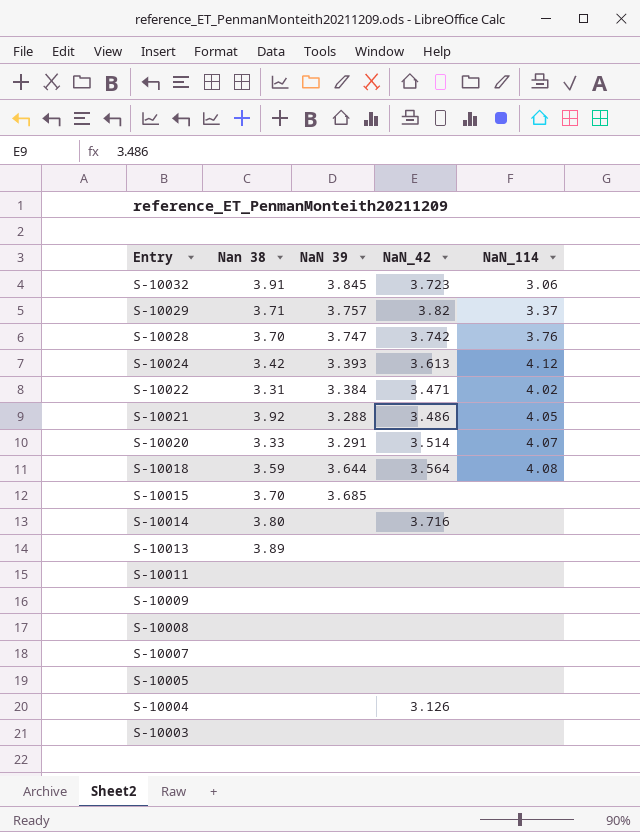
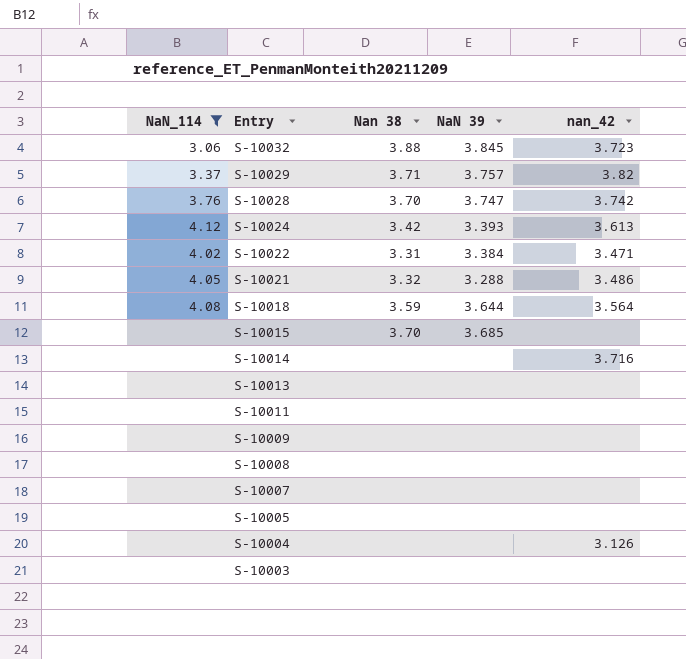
filter: none -> NaN_114 != 4.07
column NaN_114 | position: 5 -> 1
column name: NaN_42 -> nan_42
S-10032 | Nan 38: 3.91 -> 3.88
S-10021 | Nan 38: 3.92 -> 3.32
S-10014 | Nan 38: 3.80 -> none
S-10013 | Nan 38: 3.89 -> none

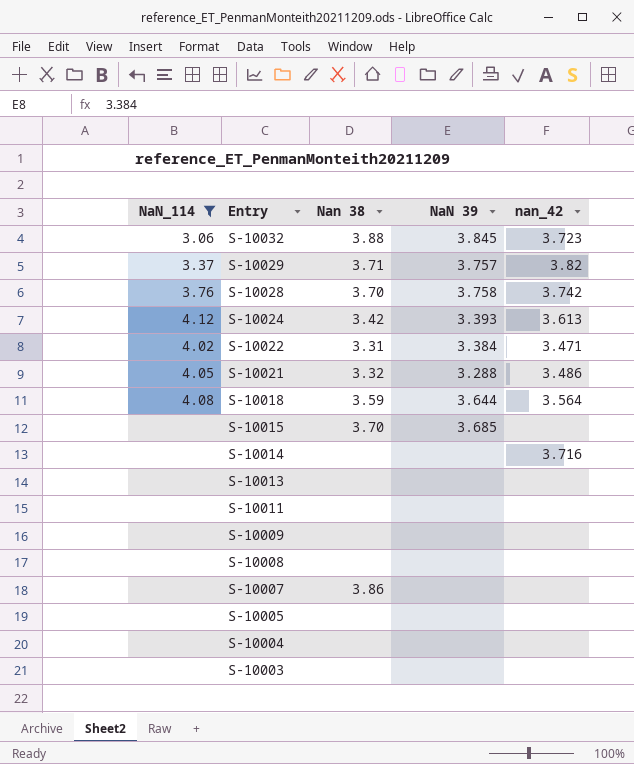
S-10028 | NaN 39: 3.747 -> 3.758
S-10007 | Nan 38: none -> 3.86
S-10004 | nan_42: 3.126 -> none

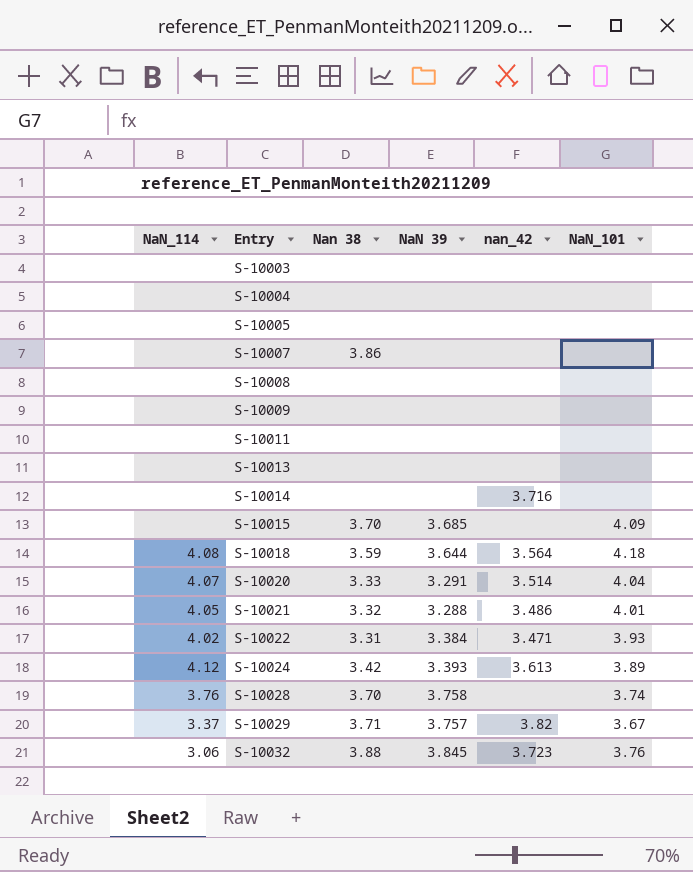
filter: NaN_114 != 4.07 -> none
row order: Entry descending -> Entry ascending
column NaN_101 | position: none -> 6
S-10028 | nan_42: 3.742 -> none

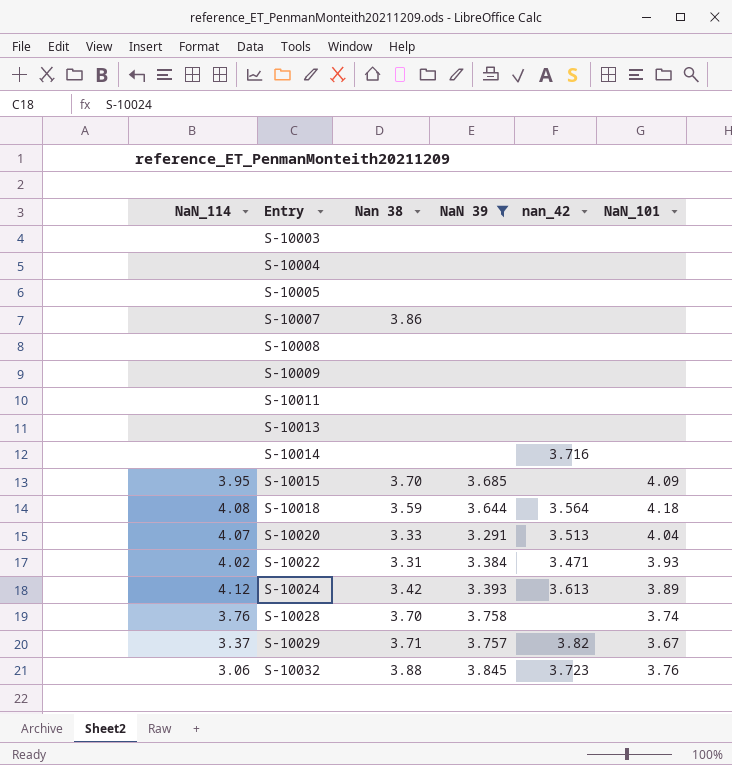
filter: none -> NaN 39 != 3.288
S-10015 | NaN_114: none -> 3.95
S-10020 | nan_42: 3.514 -> 3.513

